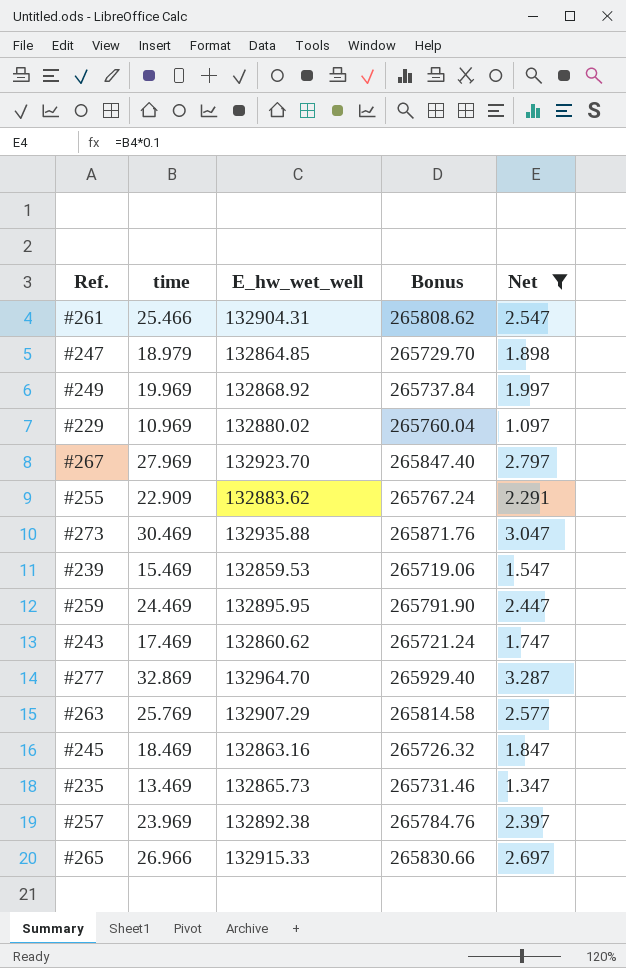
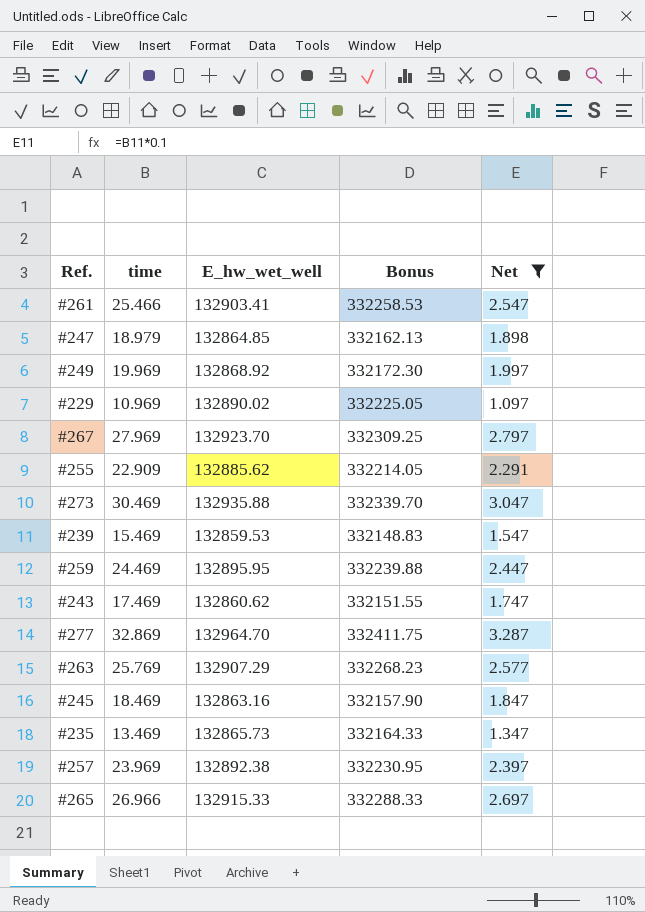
column Bonus | formula: [E_hw_wet_well] * 2 -> [E_hw_wet_well] * 2.5
#261 | E_hw_wet_well: 132904.31 -> 132903.41
#229 | E_hw_wet_well: 132880.02 -> 132890.02
#255 | E_hw_wet_well: 132883.62 -> 132885.62

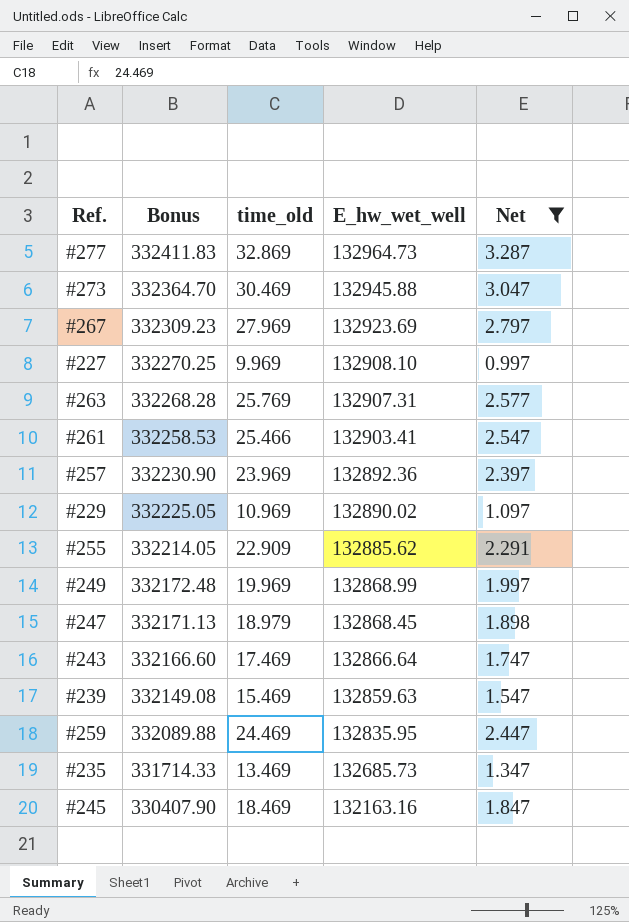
row order: none -> Bonus descending
column Bonus | position: 4 -> 2
column name: time -> time_old
row #265: 26.966 | 132915.33 | 332288.33 | 2.697 -> none
#277 | Bonus: 332411.75 -> 332411.83
#277 | E_hw_wet_well: 132964.70 -> 132964.73
#273 | Bonus: 332339.70 -> 332364.70
#273 | E_hw_wet_well: 132935.88 -> 132945.88
#267 | Bonus: 332309.25 -> 332309.23
#267 | E_hw_wet_well: 132923.70 -> 132923.69
row #227: none -> 332270.25 | 9.969 | 132908.10 | 0.997
#263 | Bonus: 332268.23 -> 332268.28
#263 | E_hw_wet_well: 132907.29 -> 132907.31
#257 | Bonus: 332230.95 -> 332230.90
#257 | E_hw_wet_well: 132892.38 -> 132892.36
#249 | Bonus: 332172.30 -> 332172.48
#249 | E_hw_wet_well: 132868.92 -> 132868.99
#247 | Bonus: 332162.13 -> 332171.13
#247 | E_hw_wet_well: 132864.85 -> 132868.45
#243 | Bonus: 332151.55 -> 332166.60
#243 | E_hw_wet_well: 132860.62 -> 132866.64
#239 | Bonus: 332148.83 -> 332149.08
#239 | E_hw_wet_well: 132859.53 -> 132859.63
#259 | Bonus: 332239.88 -> 332089.88
#259 | E_hw_wet_well: 132895.95 -> 132835.95
#235 | Bonus: 332164.33 -> 331714.33
#235 | E_hw_wet_well: 132865.73 -> 132685.73
#245 | Bonus: 332157.90 -> 330407.90
#245 | E_hw_wet_well: 132863.16 -> 132163.16

